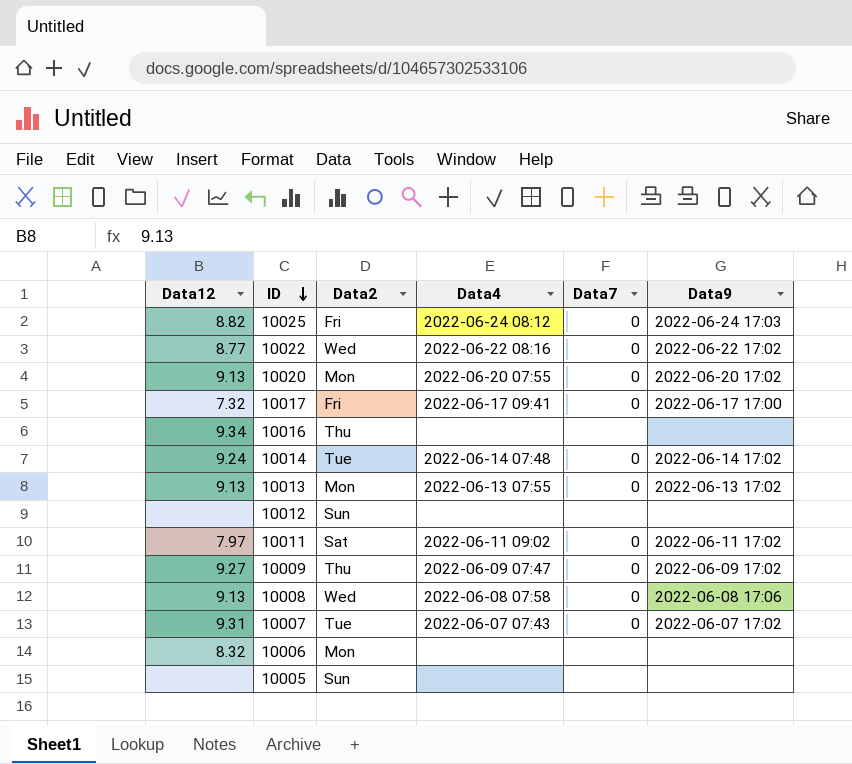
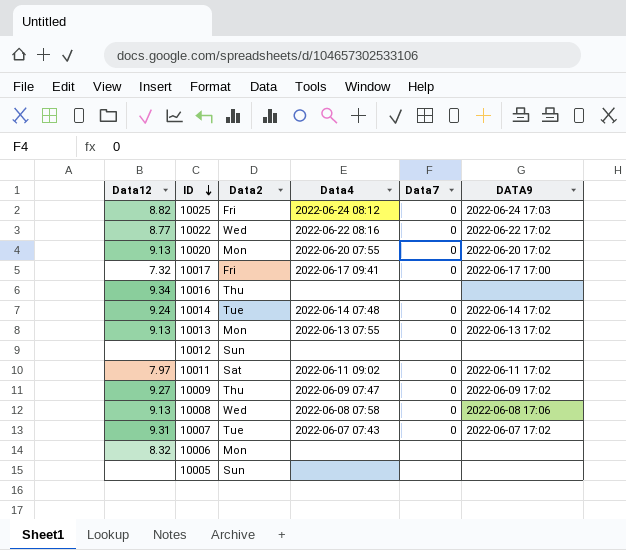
column name: Data9 -> DATA9

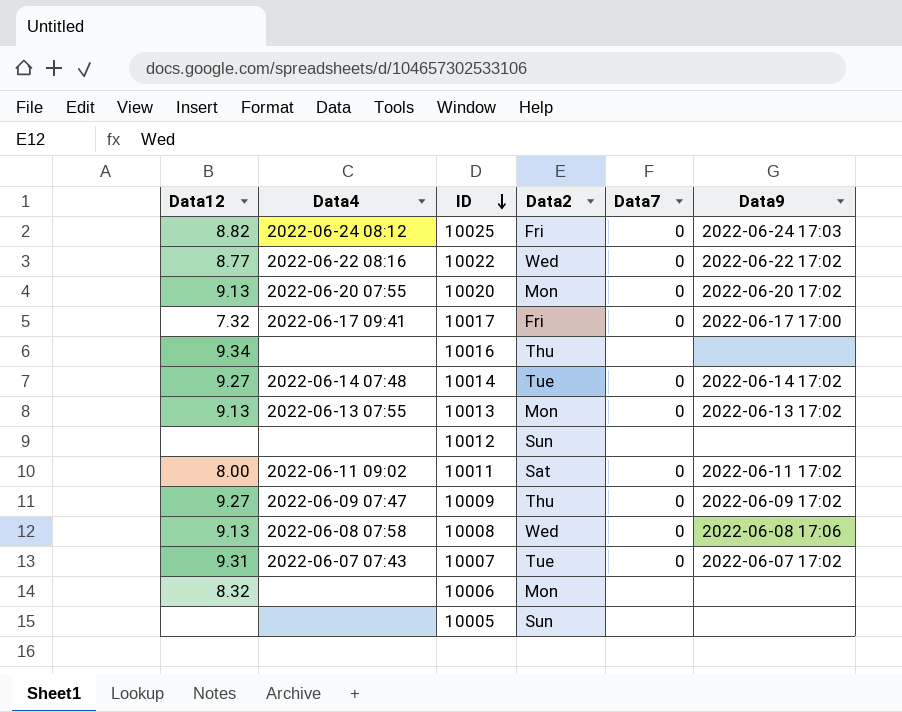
column Data4 | position: 4 -> 2
column name: DATA9 -> Data9
10014 | Data12: 9.24 -> 9.27
10011 | Data12: 7.97 -> 8.00

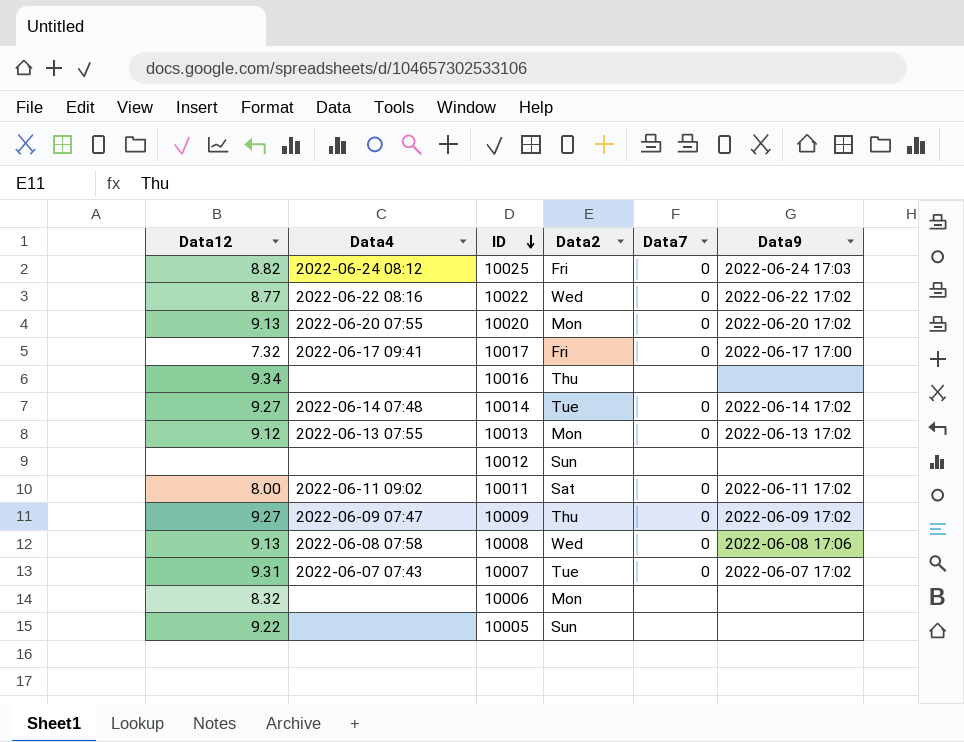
10013 | Data12: 9.13 -> 9.12
10005 | Data12: none -> 9.22

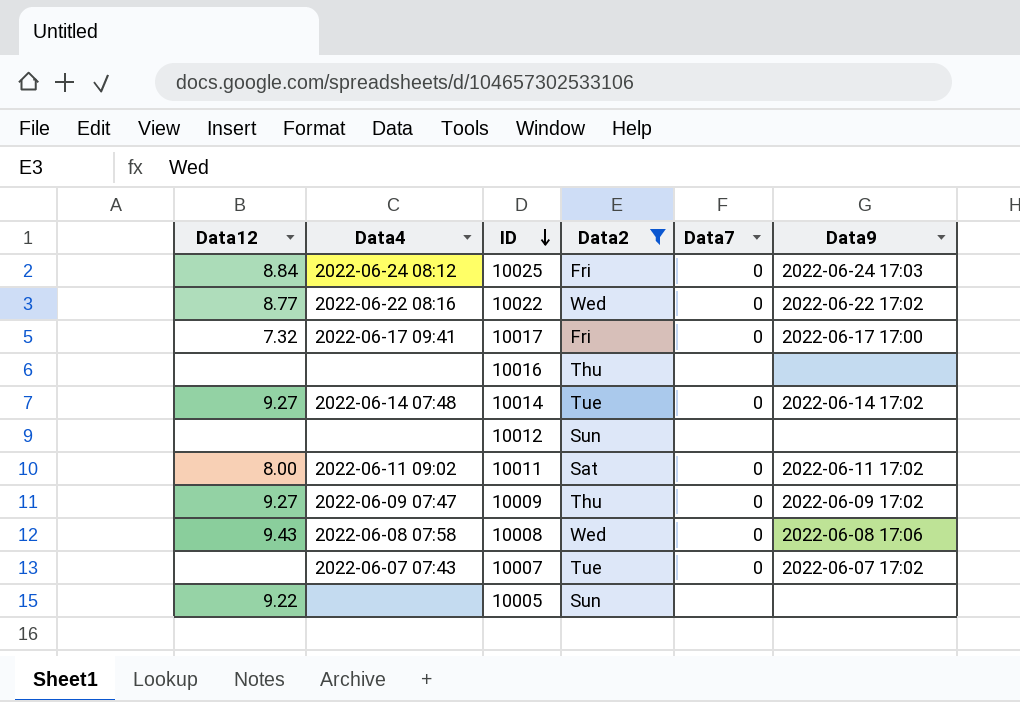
filter: none -> Data2 != Mon
10025 | Data12: 8.82 -> 8.84
10016 | Data12: 9.34 -> none
10008 | Data12: 9.13 -> 9.43
10007 | Data12: 9.31 -> none

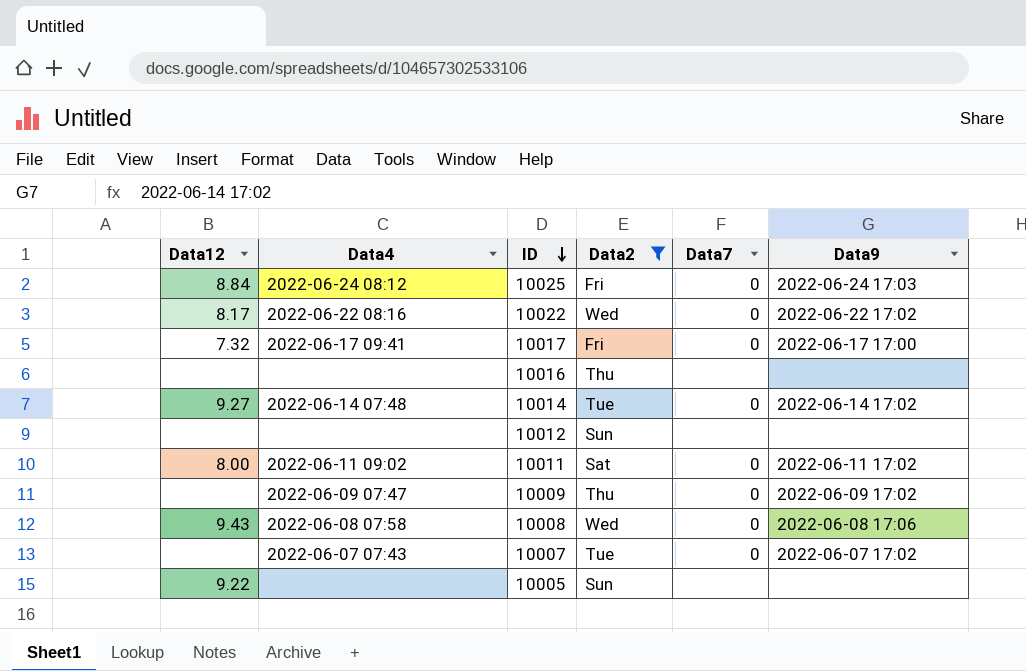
10022 | Data12: 8.77 -> 8.17
10009 | Data12: 9.27 -> none

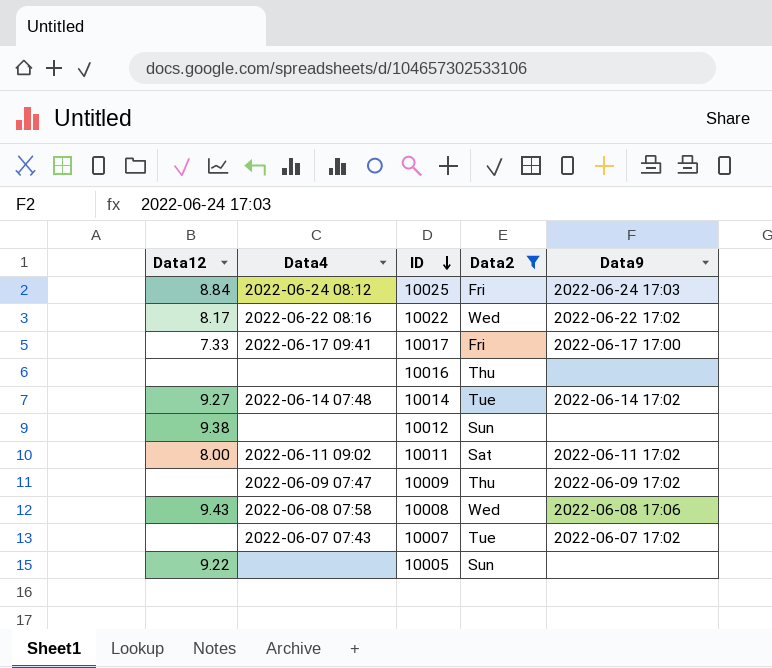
column Data7 | position: 5 -> none
10017 | Data12: 7.32 -> 7.33
10012 | Data12: none -> 9.38

